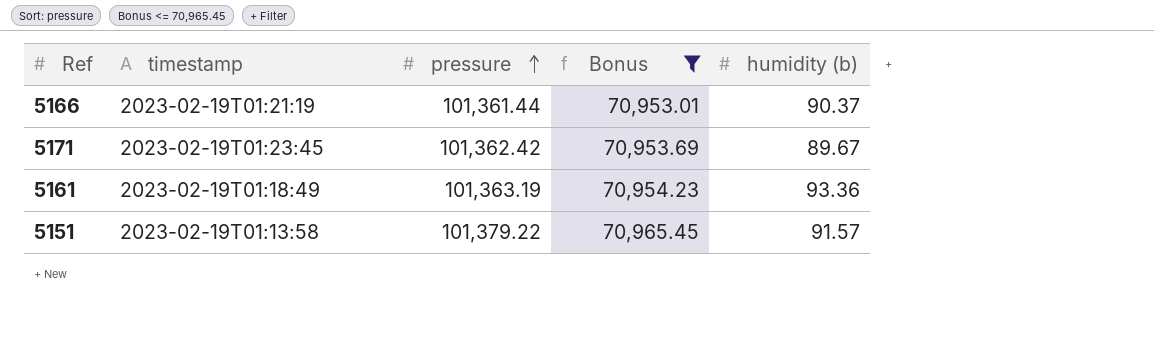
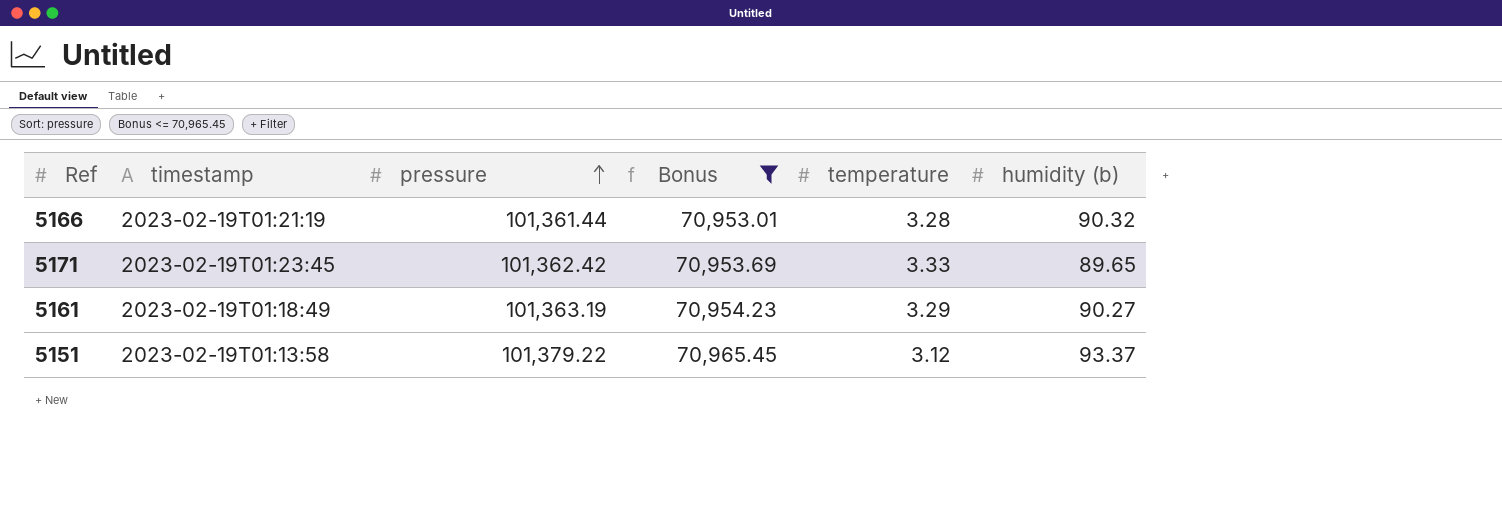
column temperature | position: none -> 5
5166 | humidity (b): 90.37 -> 90.32
5171 | humidity (b): 89.67 -> 89.65
5161 | humidity (b): 93.36 -> 90.27
5151 | humidity (b): 91.57 -> 93.37

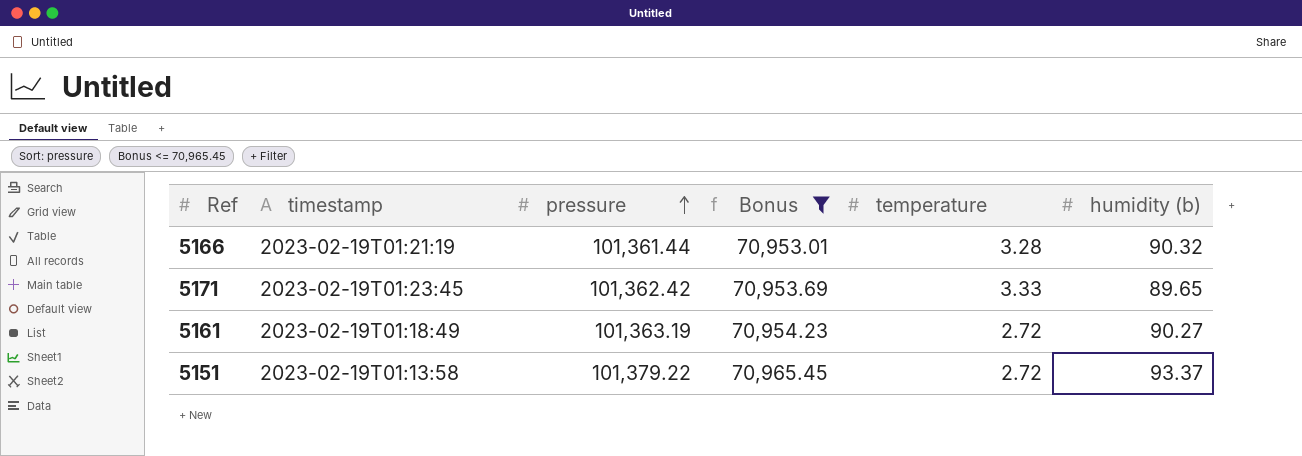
5161 | temperature: 3.29 -> 2.72
5151 | temperature: 3.12 -> 2.72

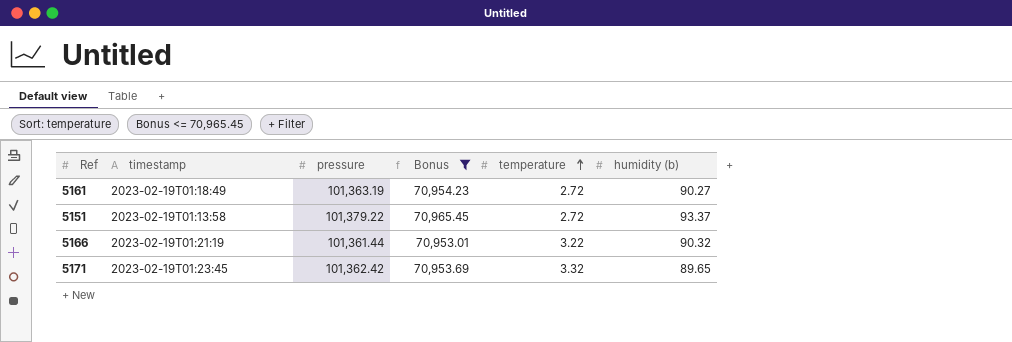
row order: pressure ascending -> temperature ascending
5166 | temperature: 3.28 -> 3.22
5171 | temperature: 3.33 -> 3.32

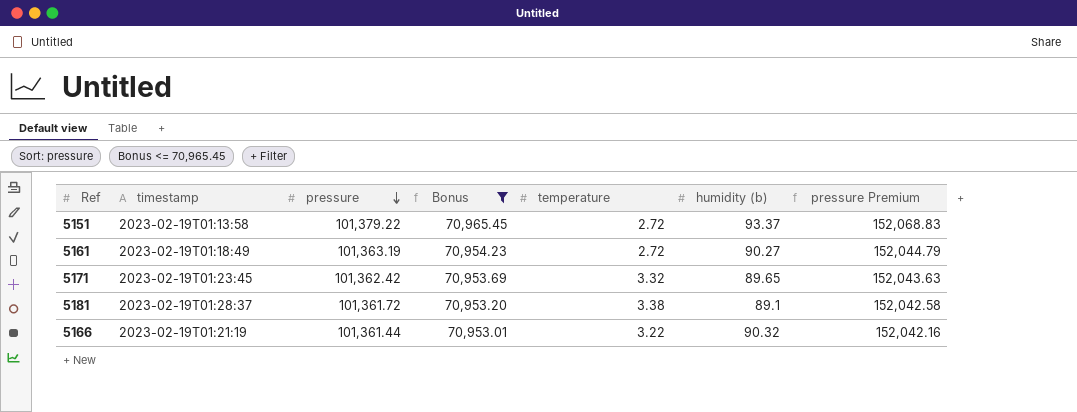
row order: temperature ascending -> pressure descending
column pressure Premium | formula: none -> [pressure] * 1.5
row 5181: none -> 2023-02-19T01:28:37 | 101,361.72 | 70,953.20 | 3.38 | 89.1 | 152,042.58

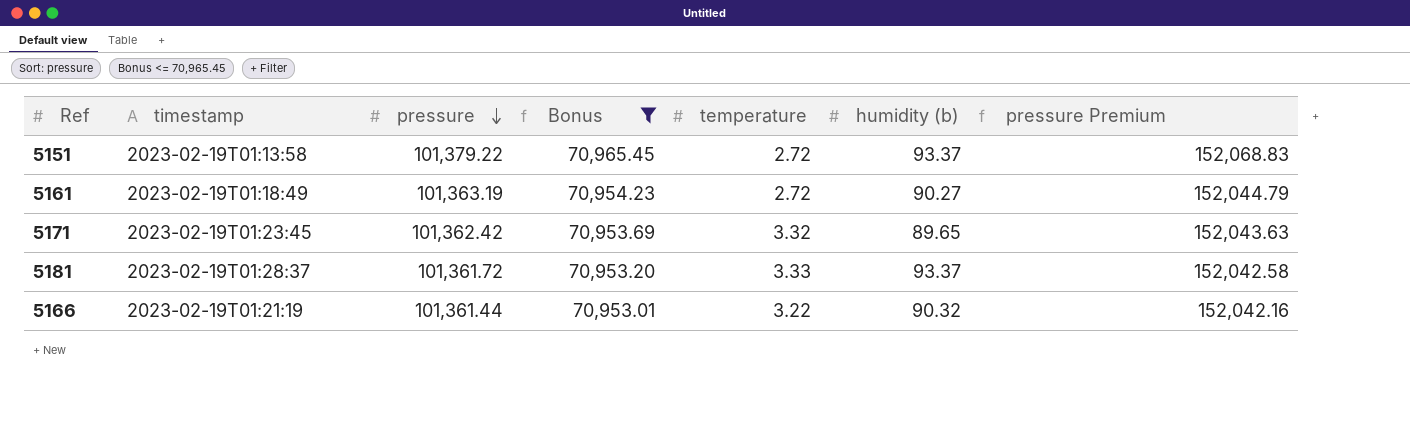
5181 | temperature: 3.38 -> 3.33
5181 | humidity (b): 89.1 -> 93.37

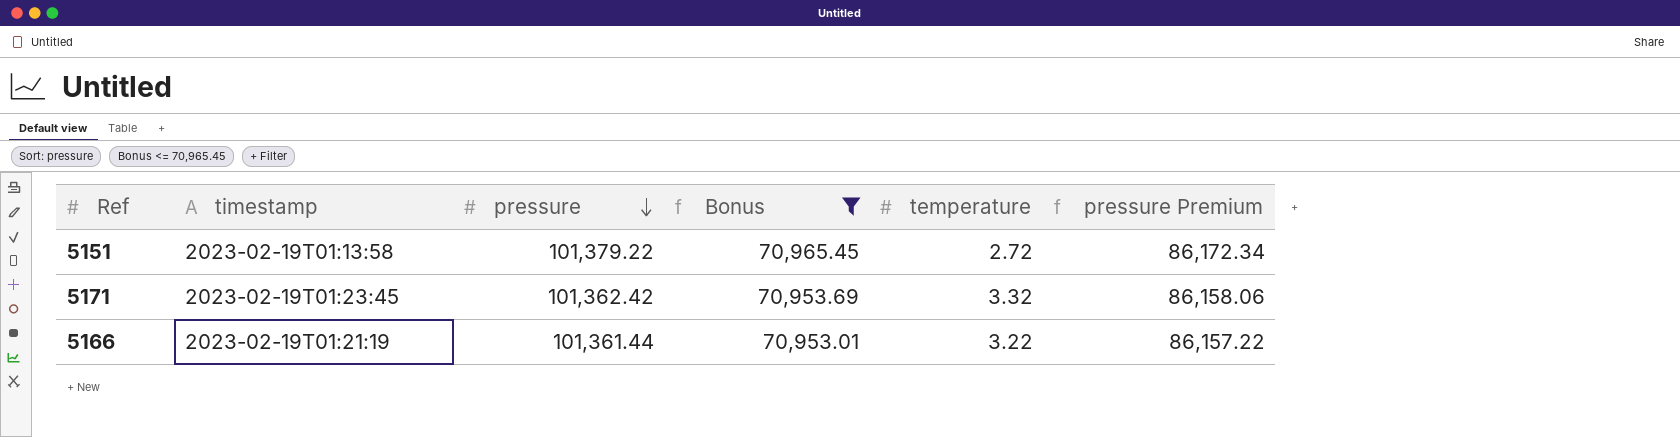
column humidity (b) | position: 6 -> none
column pressure Premium | formula: [pressure] * 1.5 -> [pressure] * 0.85
row 5161: 2023-02-19T01:18:49 | 101,363.19 | 70,954.23 | 2.72 | 90.27 | 152,044.79 -> none
row 5181: 2023-02-19T01:28:37 | 101,361.72 | 70,953.20 | 3.33 | 93.37 | 152,042.58 -> none

